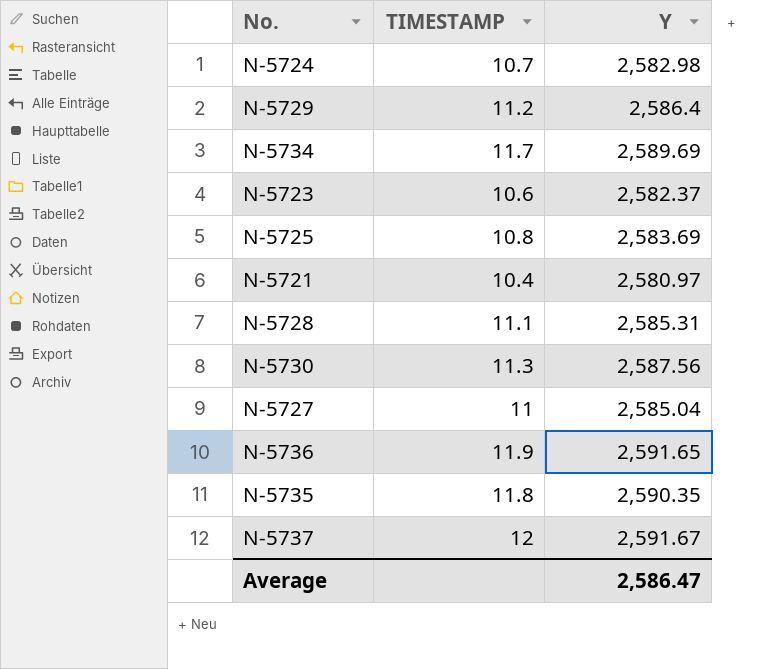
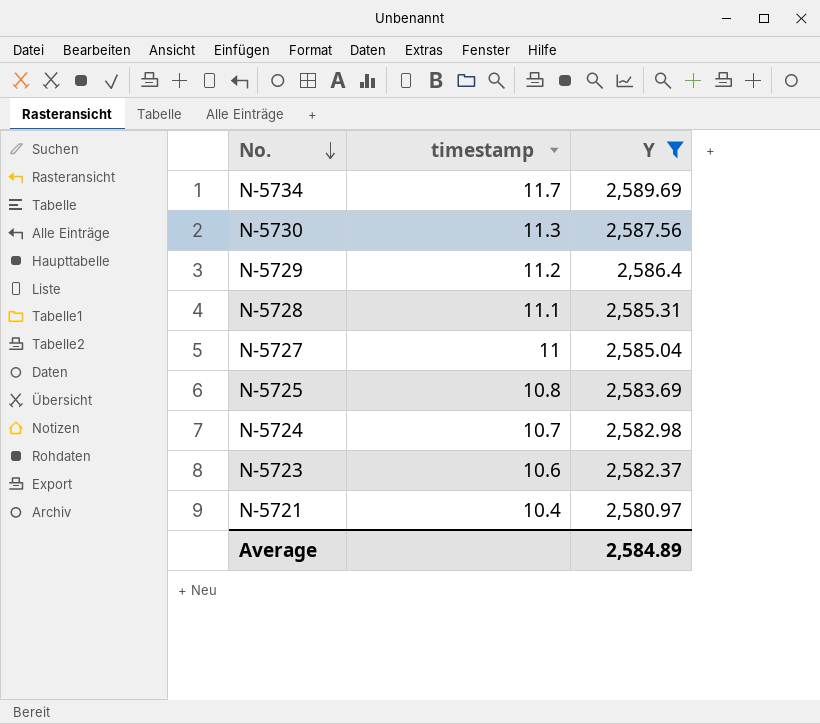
filter: none -> Y <= 2,589.69
row order: none -> No. descending
column name: TIMESTAMP -> timestamp
Average | Y: 2,586.47 -> 2,584.89

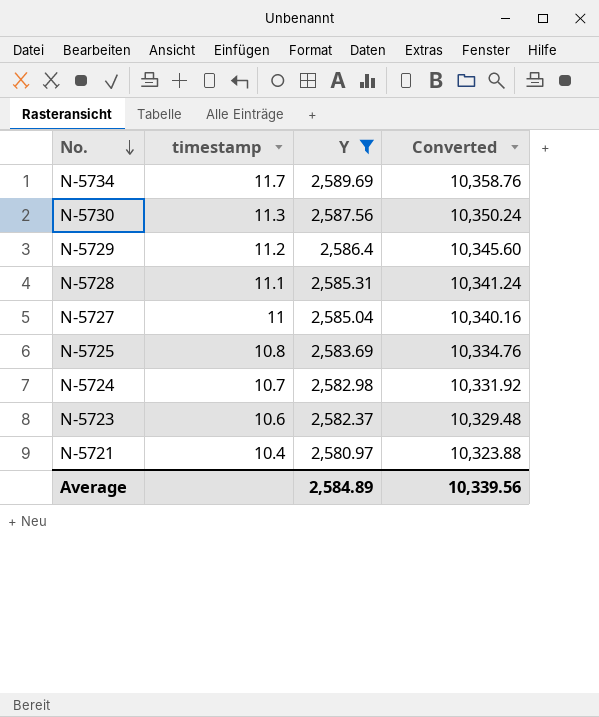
column Converted | formula: none -> [Y] * 4

